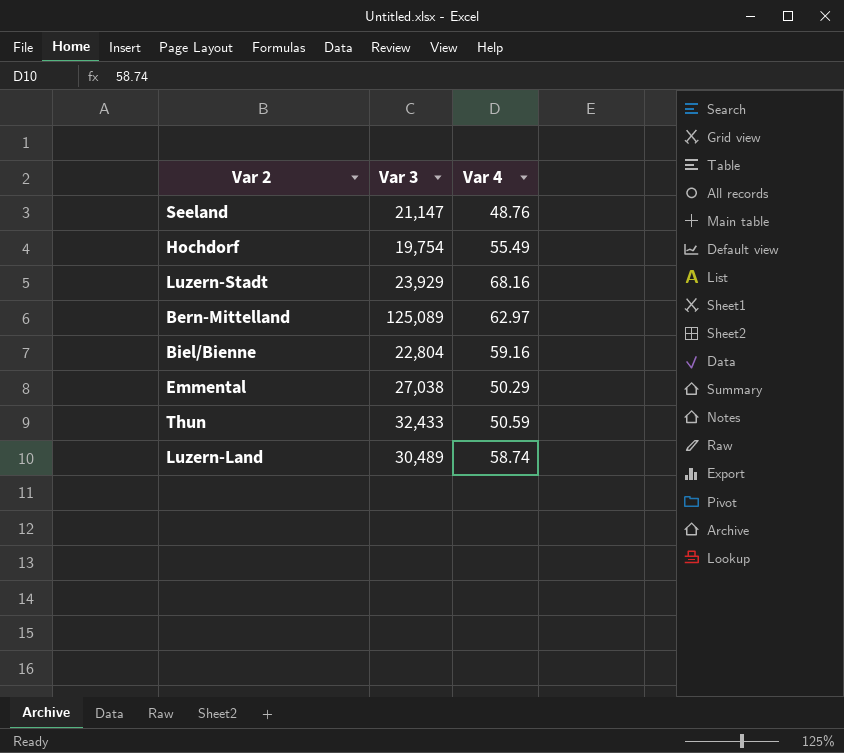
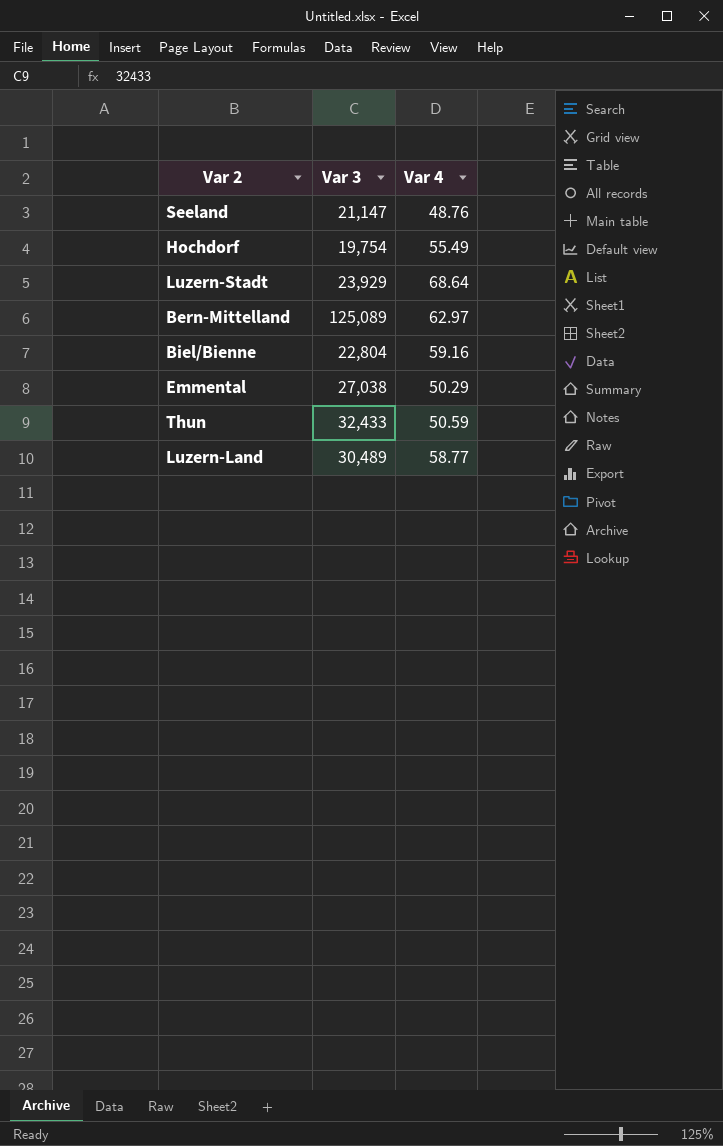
Luzern-Stadt | Var 4: 68.16 -> 68.64
Luzern-Land | Var 4: 58.74 -> 58.77

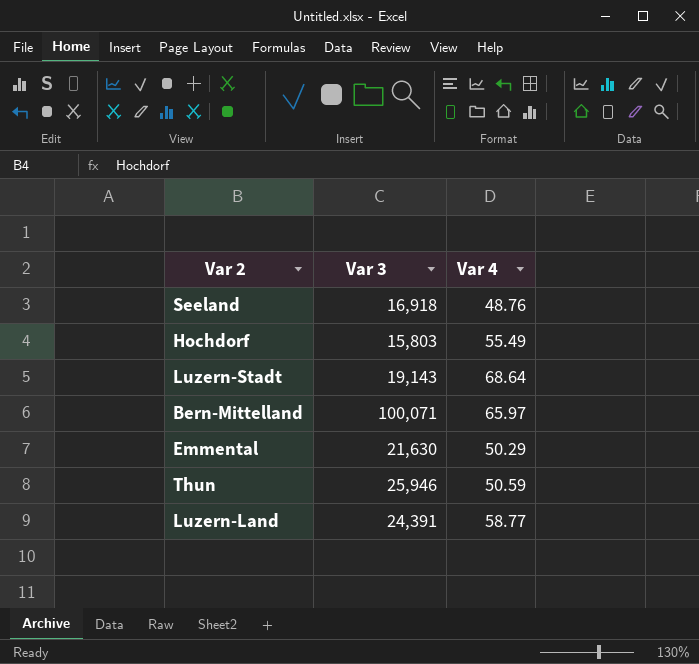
row Biel/Bienne: 22,804 | 59.16 -> none
Seeland | Var 3: 21,147 -> 16,918
Hochdorf | Var 3: 19,754 -> 15,803
Luzern-Stadt | Var 3: 23,929 -> 19,143
Bern-Mittelland | Var 3: 125,089 -> 100,071
Bern-Mittelland | Var 4: 62.97 -> 65.97
Emmental | Var 3: 27,038 -> 21,630
Thun | Var 3: 32,433 -> 25,946
Luzern-Land | Var 3: 30,489 -> 24,391

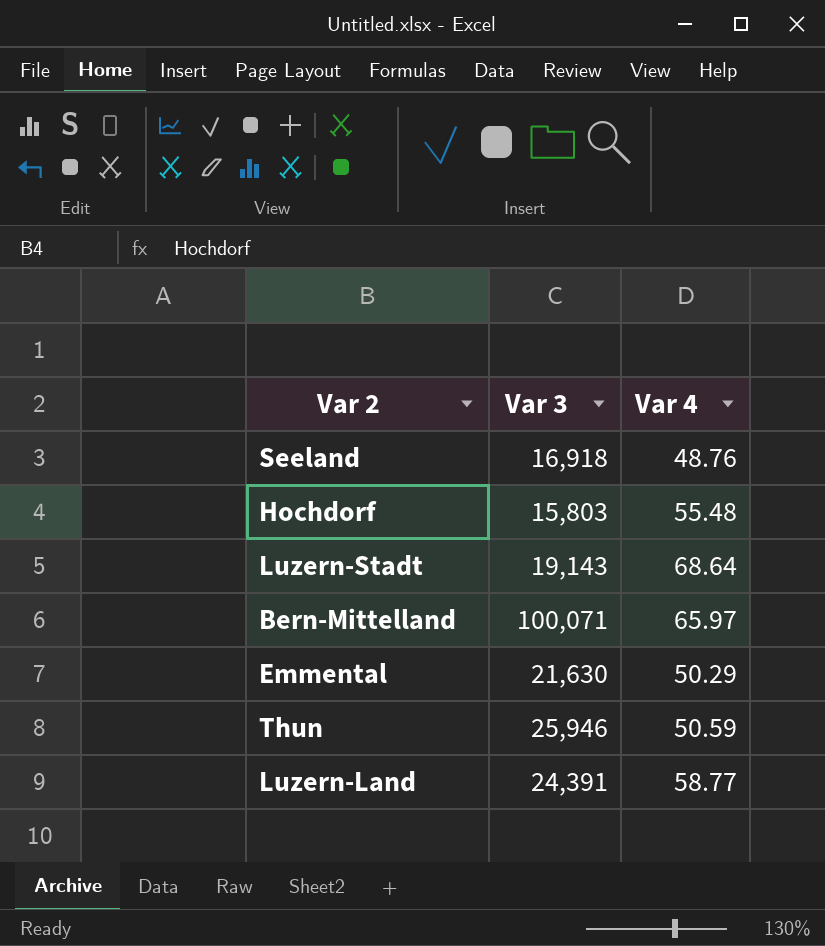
Hochdorf | Var 4: 55.49 -> 55.48

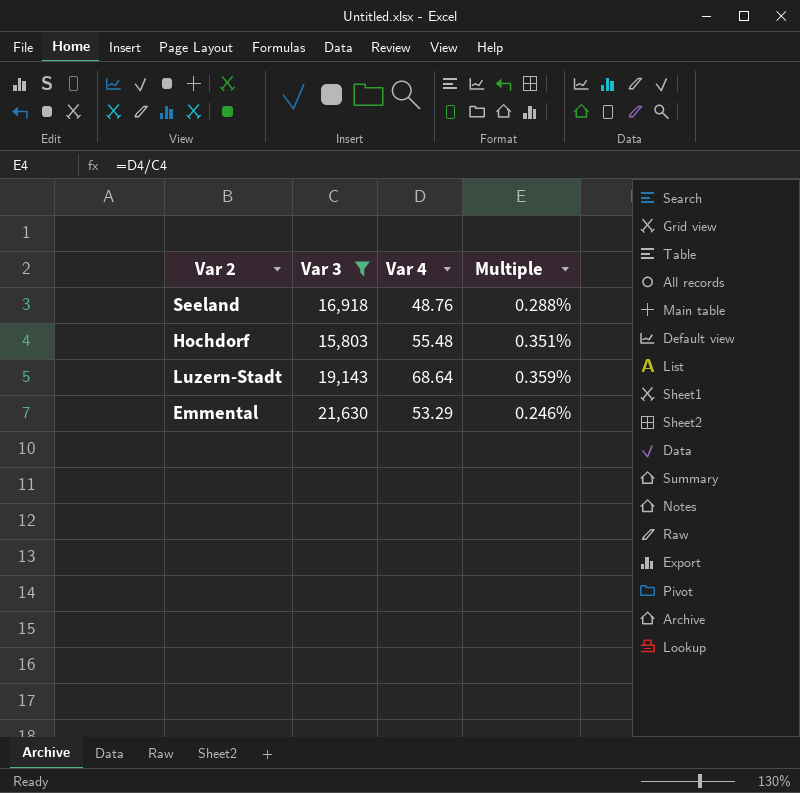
filter: none -> Var 3 <= 21,630
column Multiple | formula: none -> [Var 4] / [Var 3]
Emmental | Var 4: 50.29 -> 53.29

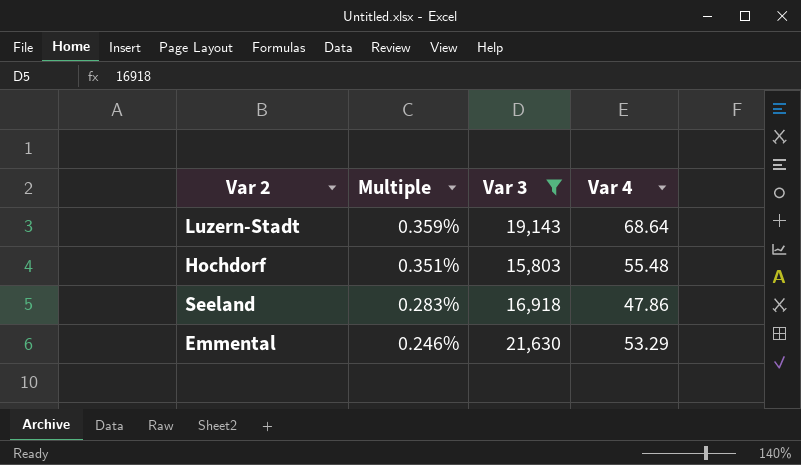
row order: none -> Multiple descending
column Multiple | position: 4 -> 2
Seeland | Multiple: 0.288% -> 0.283%
Seeland | Var 4: 48.76 -> 47.86

